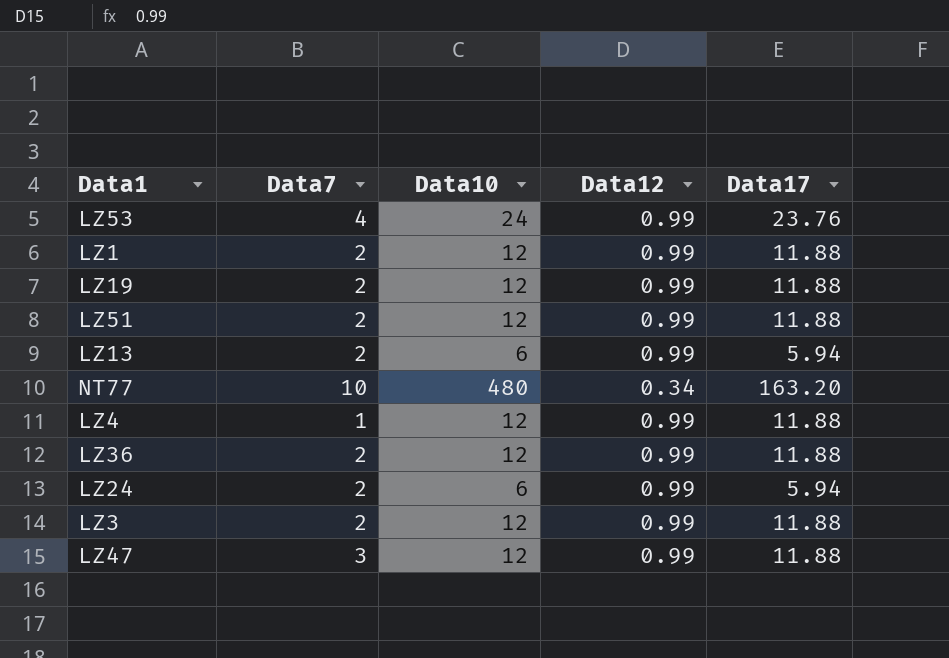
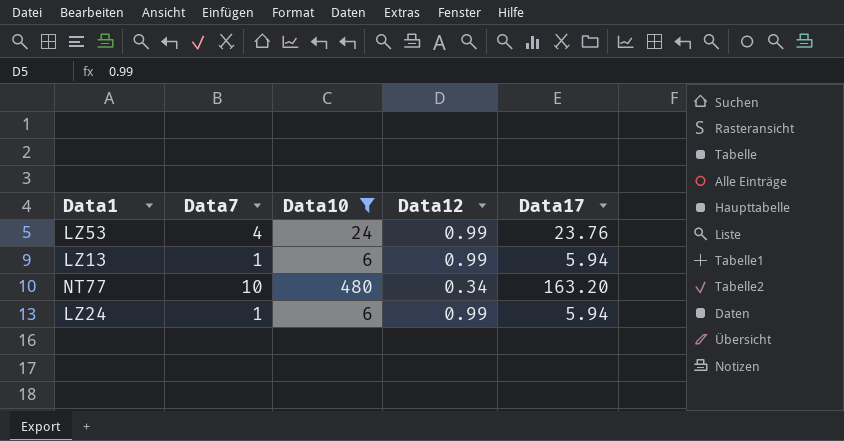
filter: none -> Data10 != 12
LZ13 | Data7: 2 -> 1
LZ24 | Data7: 2 -> 1

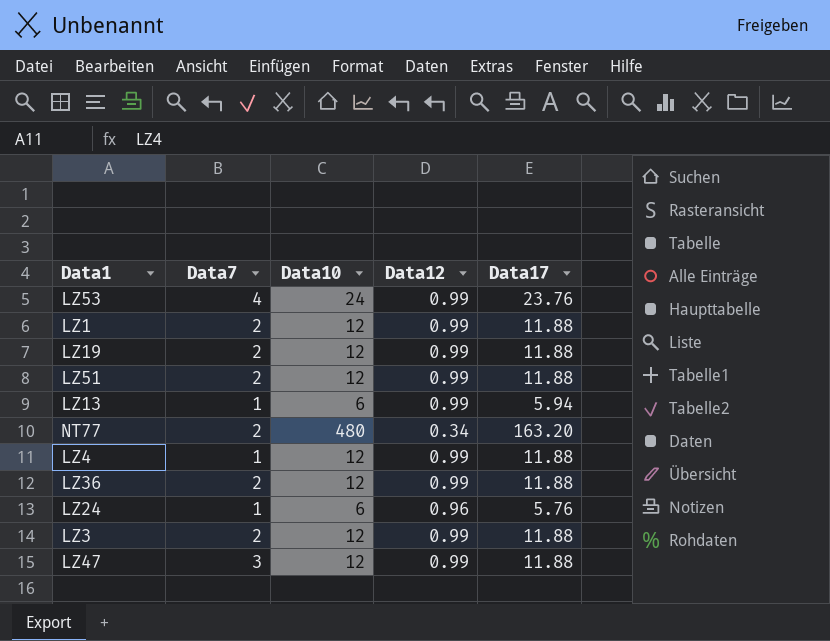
filter: Data10 != 12 -> none
NT77 | Data7: 10 -> 2
LZ24 | Data12: 0.99 -> 0.96
LZ24 | Data17: 5.94 -> 5.76

